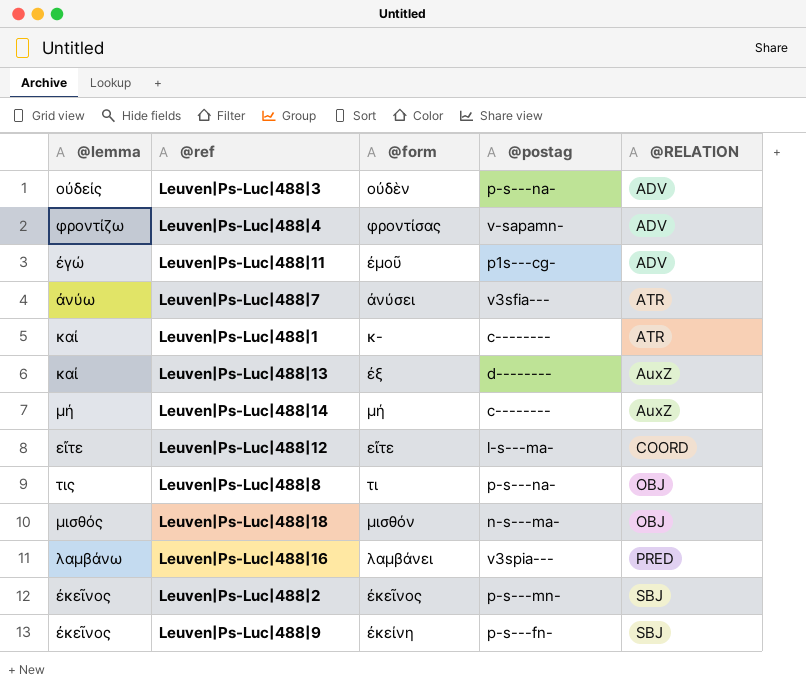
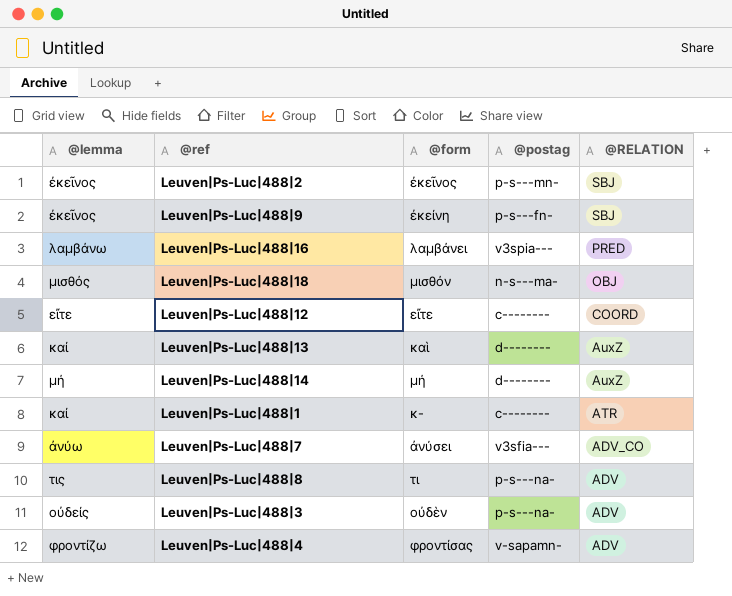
row order: @RELATION ascending -> @RELATION descending
row Leuven|Ps-Luc|488|11: ἐγώ | ἐμοῦ | p1s---cg- | ADV -> none
Leuven|Ps-Luc|488|12 | @postag: l-s---ma- -> c--------
Leuven|Ps-Luc|488|13 | @form: ἐξ -> καὶ
Leuven|Ps-Luc|488|14 | @postag: c-------- -> d--------
Leuven|Ps-Luc|488|7 | @RELATION: ATR -> ADV_CO
Leuven|Ps-Luc|488|8 | @RELATION: OBJ -> ADV

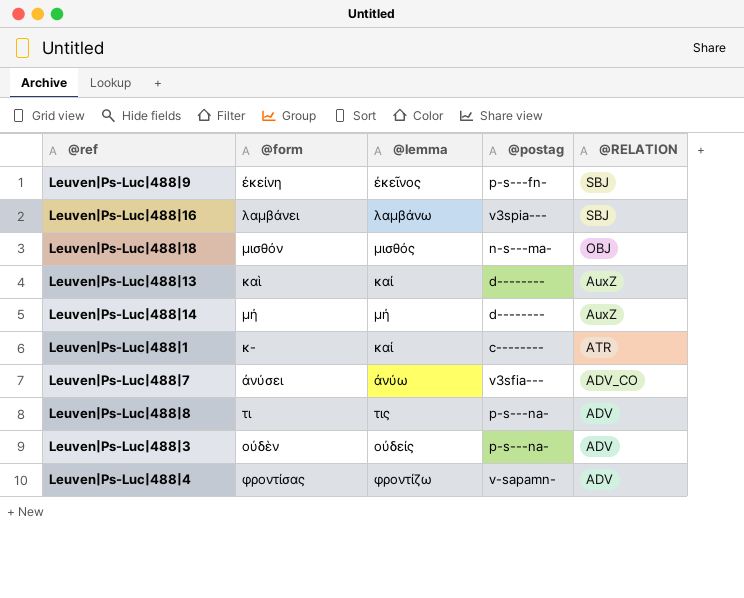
column @lemma | position: 1 -> 3
row Leuven|Ps-Luc|488|2: ἐκεῖνος | ἐκεῖνος | p-s---mn- | SBJ -> none
row Leuven|Ps-Luc|488|12: εἴτε | εἴτε | c-------- | COORD -> none
Leuven|Ps-Luc|488|16 | @RELATION: PRED -> SBJ

